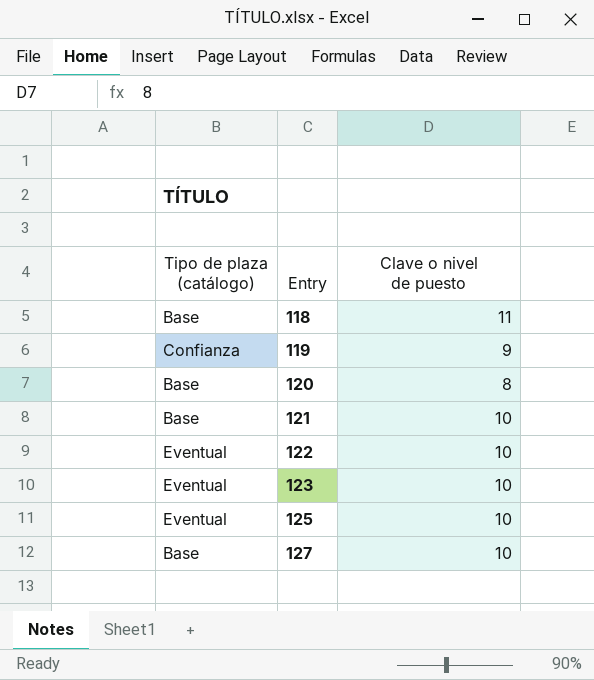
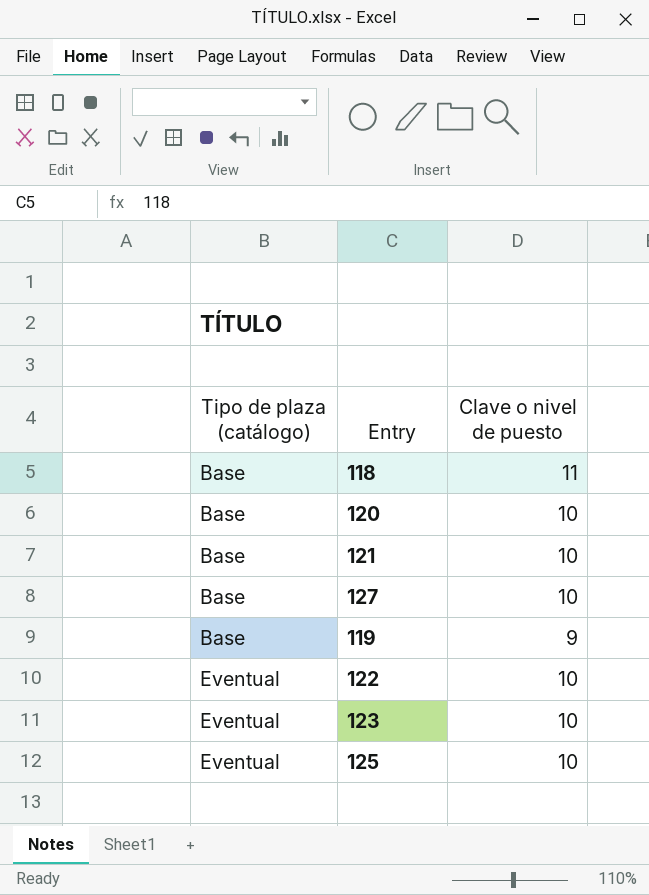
row order: Entry ascending -> Tipo de plaza (catálogo) ascending
120 | Clave o nivel de puesto: 8 -> 10
119 | Tipo de plaza (catálogo): Confianza -> Base

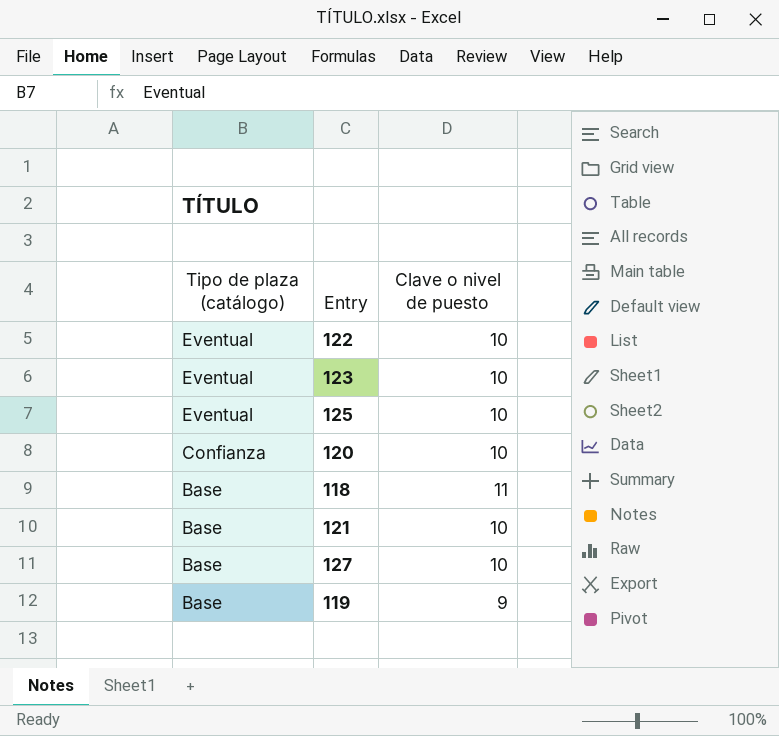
row order: Tipo de plaza (catálogo) ascending -> Tipo de plaza (catálogo) descending
120 | Tipo de plaza (catálogo): Base -> Confianza

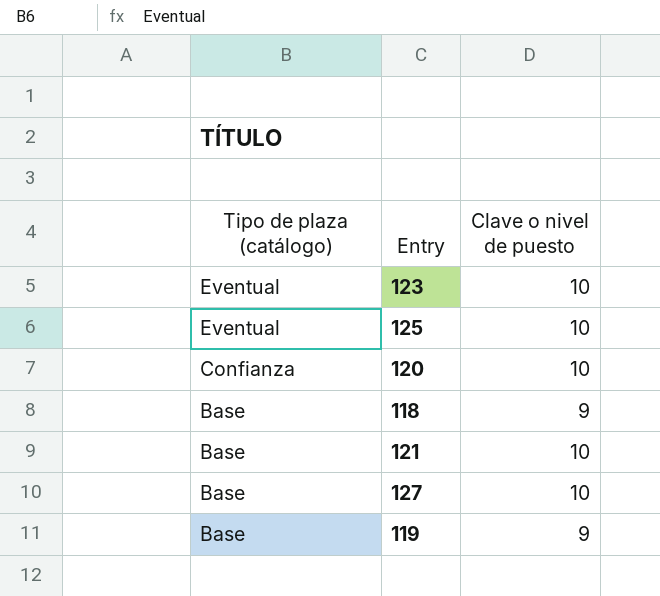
row 122: Eventual | 10 -> none
118 | Clave o nivel de puesto: 11 -> 9

